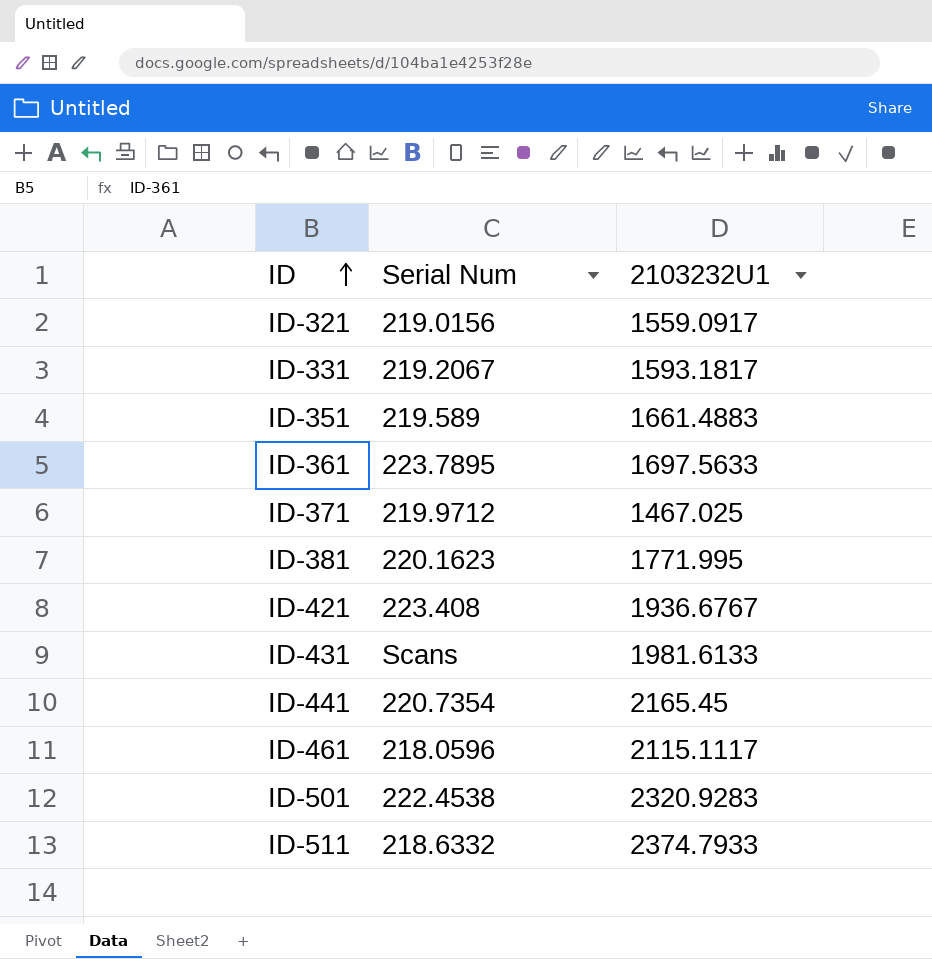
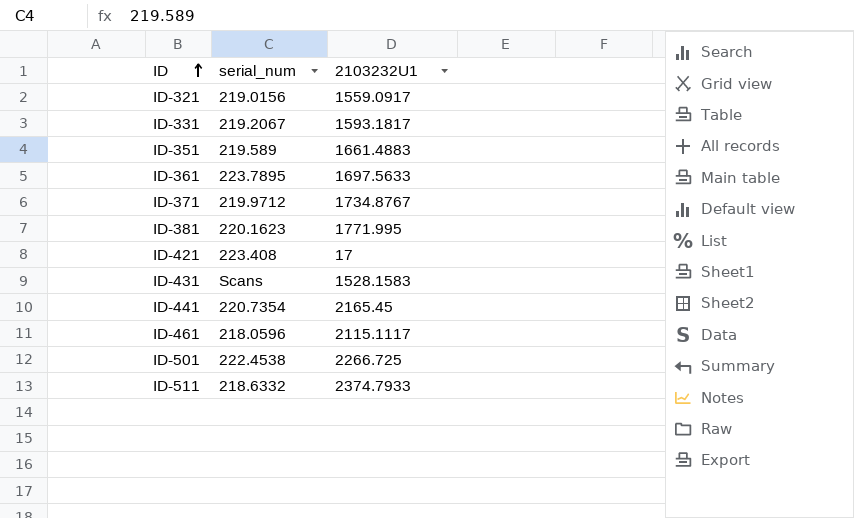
column name: Serial Num -> serial_num
ID-371 | 2103232U1: 1467.025 -> 1734.8767
ID-421 | 2103232U1: 1936.6767 -> 17
ID-431 | 2103232U1: 1981.6133 -> 1528.1583
ID-501 | 2103232U1: 2320.9283 -> 2266.725

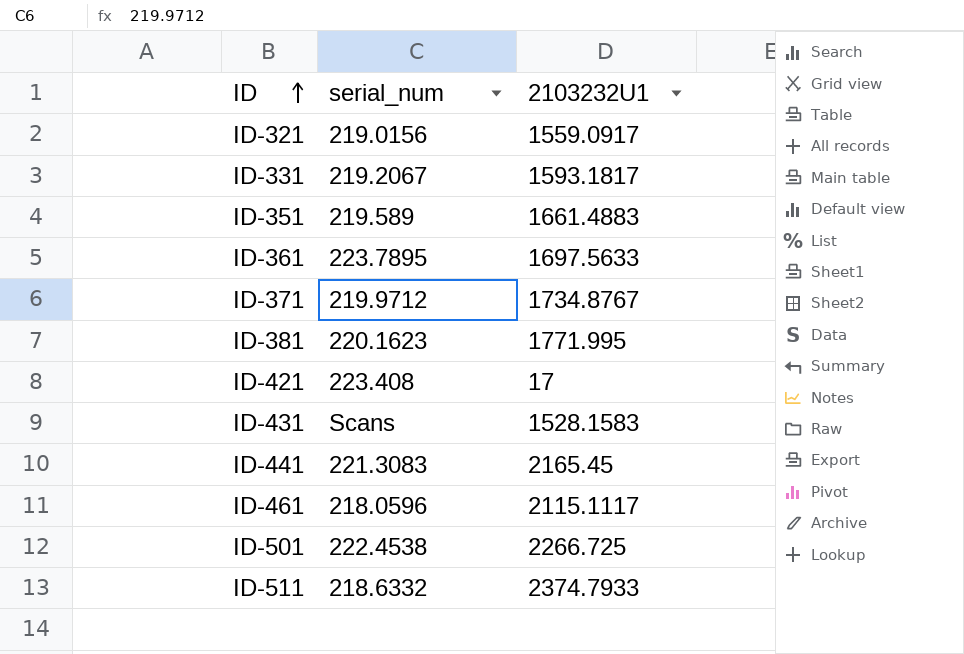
ID-441 | serial_num: 220.7354 -> 221.3083

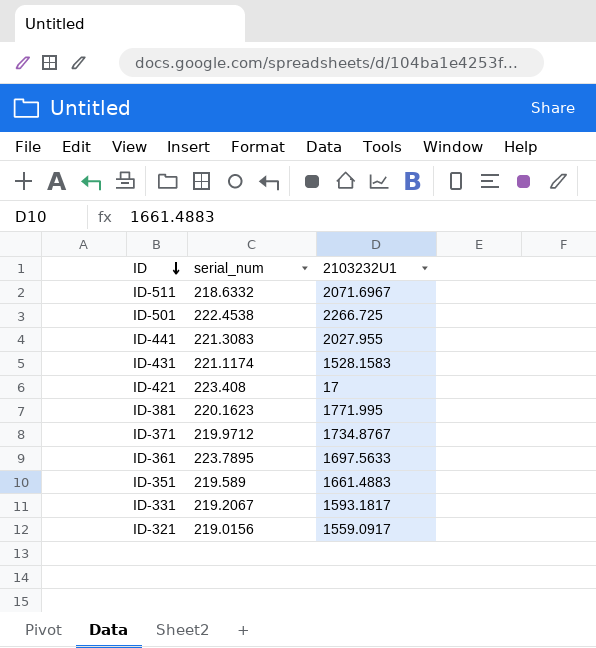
row order: ID ascending -> ID descending
row ID-461: 218.0596 | 2115.1117 -> none
ID-511 | 2103232U1: 2374.7933 -> 2071.6967
ID-441 | 2103232U1: 2165.45 -> 2027.955
ID-431 | serial_num: Scans -> 221.1174

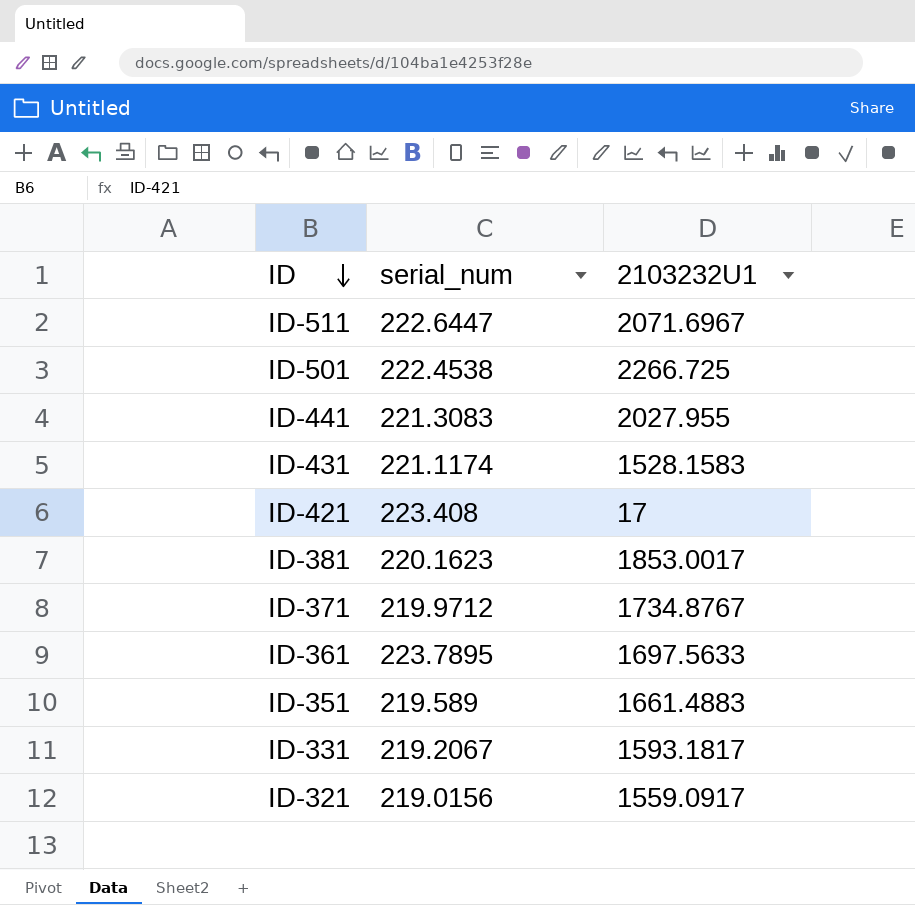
ID-511 | serial_num: 218.6332 -> 222.6447
ID-381 | 2103232U1: 1771.995 -> 1853.0017

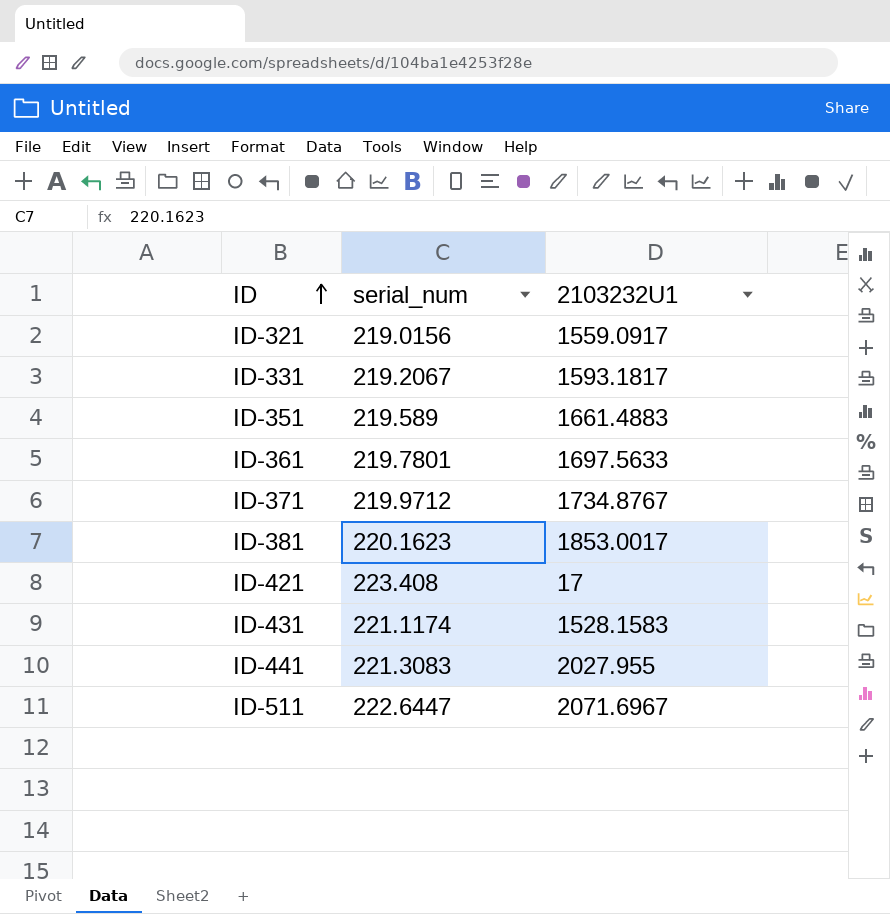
row order: ID descending -> ID ascending
row ID-501: 222.4538 | 2266.725 -> none
ID-361 | serial_num: 223.7895 -> 219.7801

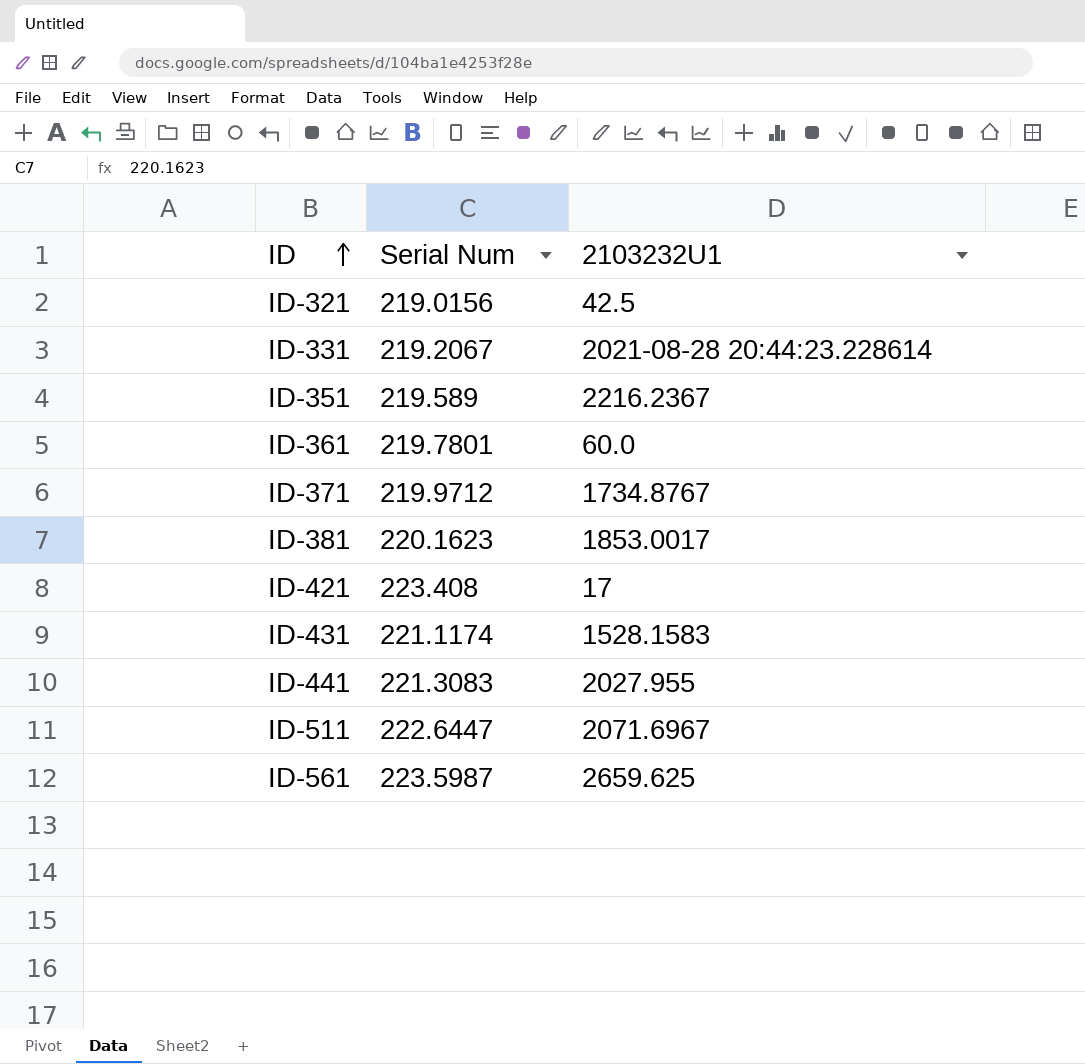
column name: serial_num -> Serial Num
ID-321 | 2103232U1: 1559.0917 -> 42.5
ID-331 | 2103232U1: 1593.1817 -> 2021-08-28 20:44:23.228614
ID-351 | 2103232U1: 1661.4883 -> 2216.2367
ID-361 | 2103232U1: 1697.5633 -> 60.0
row ID-561: none -> 223.5987 | 2659.625

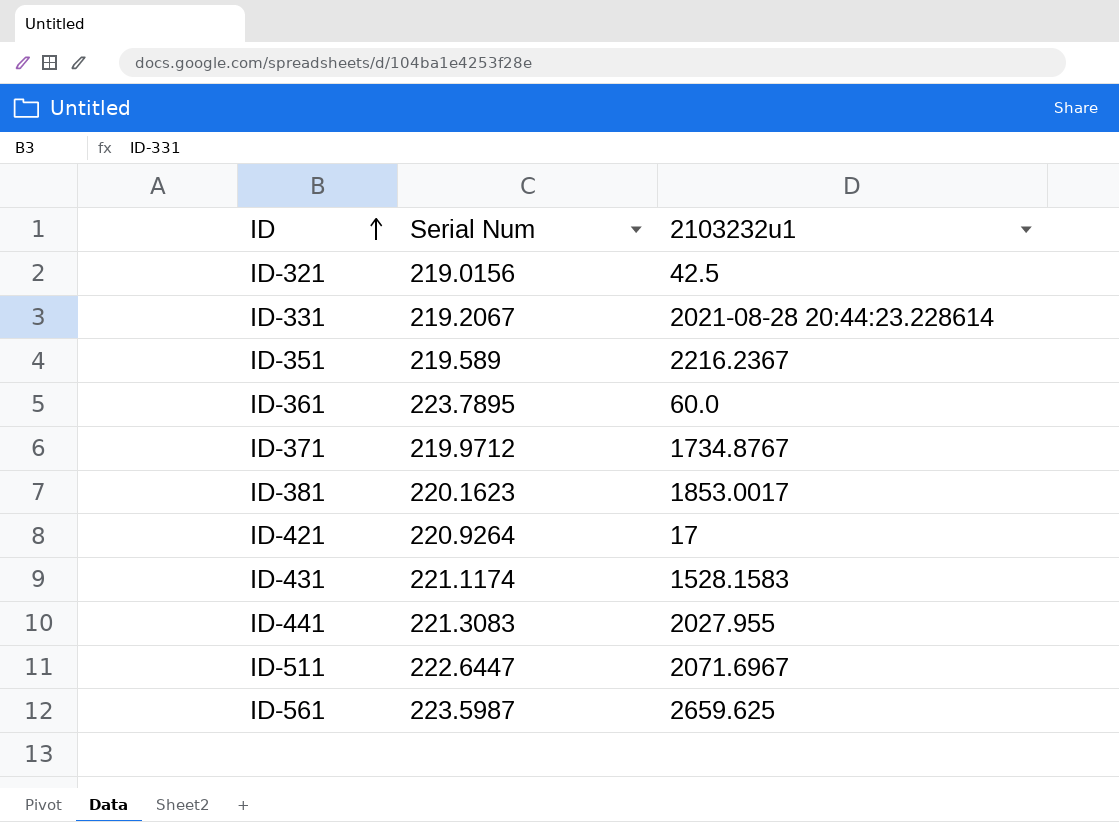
column name: 2103232U1 -> 2103232u1
ID-361 | Serial Num: 219.7801 -> 223.7895
ID-421 | Serial Num: 223.408 -> 220.9264

